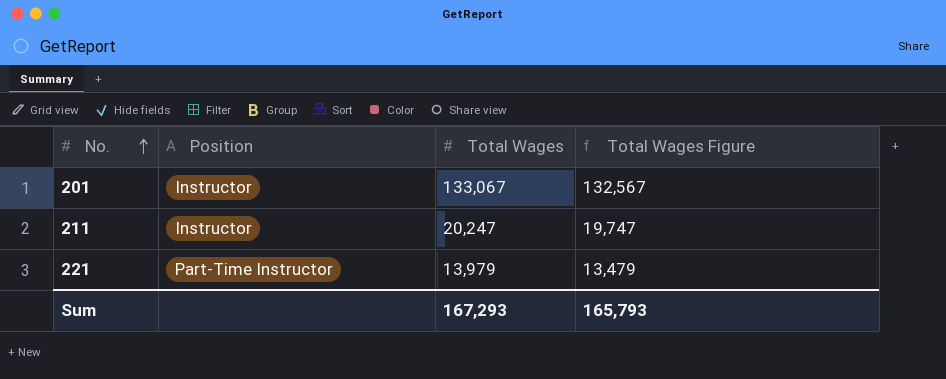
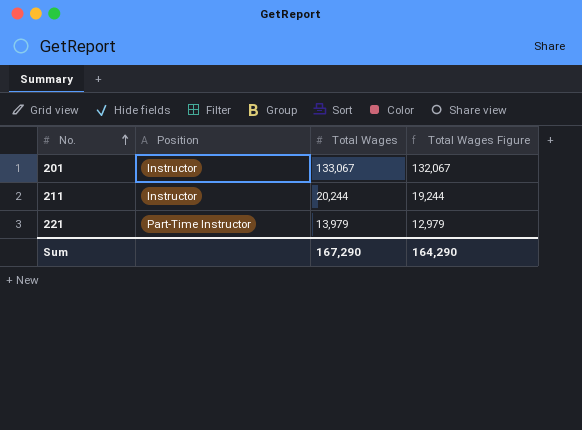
column Total Wages Figure | formula: [Total Wages] - 500 -> [Total Wages] - 1000
211 | Total Wages: 20,247 -> 20,244
Sum | Total Wages: 167,293 -> 167,290
Sum | Total Wages Figure: 165,793 -> 164,290

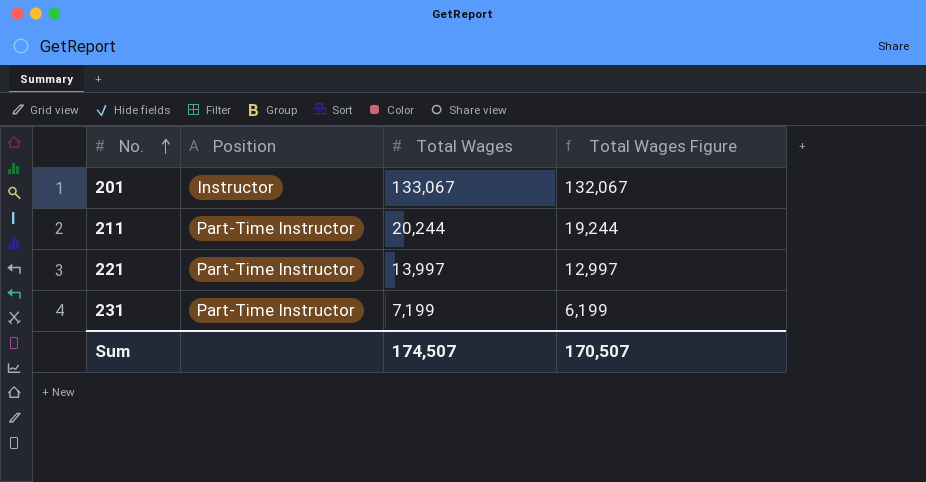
211 | Position: Instructor -> Part-Time Instructor
221 | Total Wages: 13,979 -> 13,997
221 | Total Wages Figure: 12,979 -> 12,997
row 231: none -> Part-Time Instructor | 7,199 | 6,199
Sum | Total Wages: 167,290 -> 174,507
Sum | Total Wages Figure: 164,290 -> 170,507

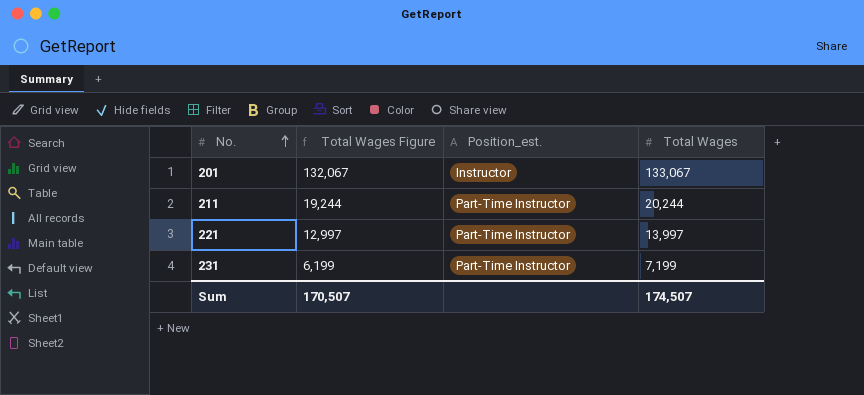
column Total Wages Figure | position: 4 -> 2
column name: Position -> Position_est.

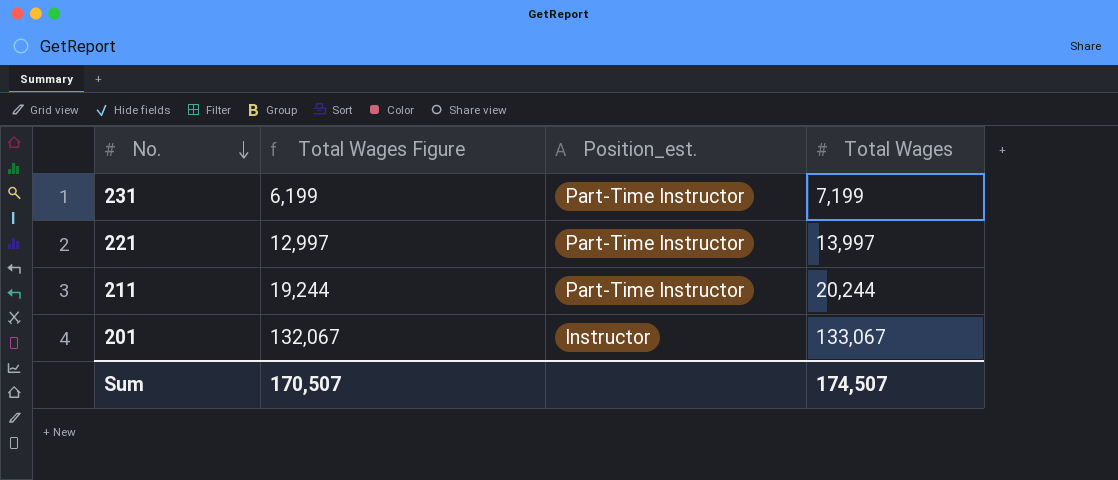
row order: No. ascending -> No. descending

